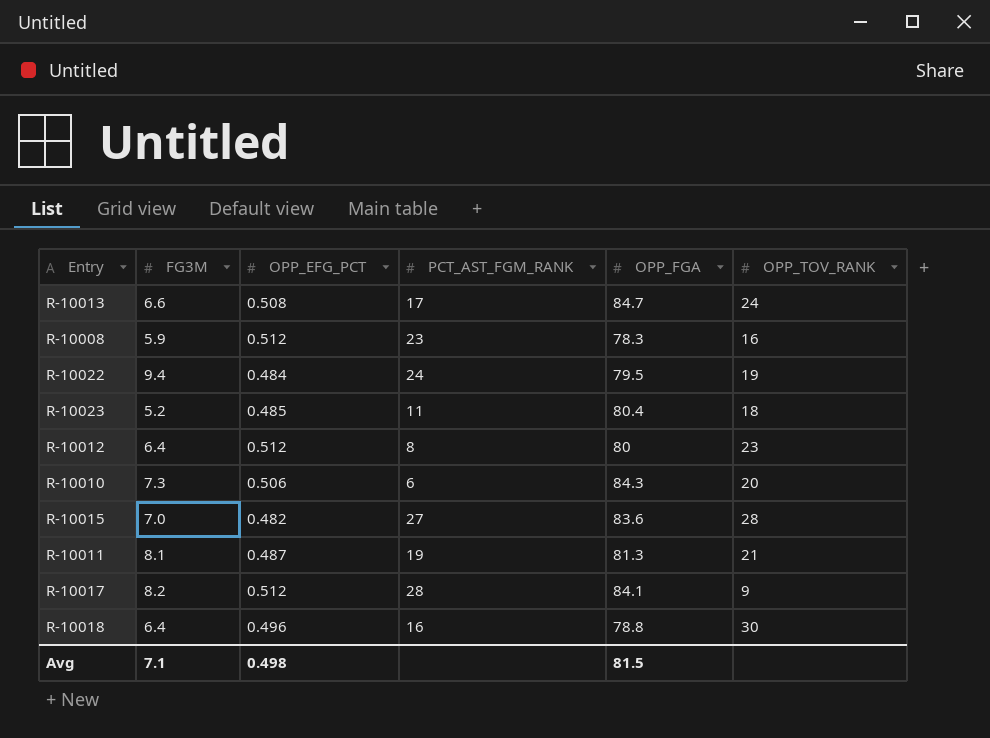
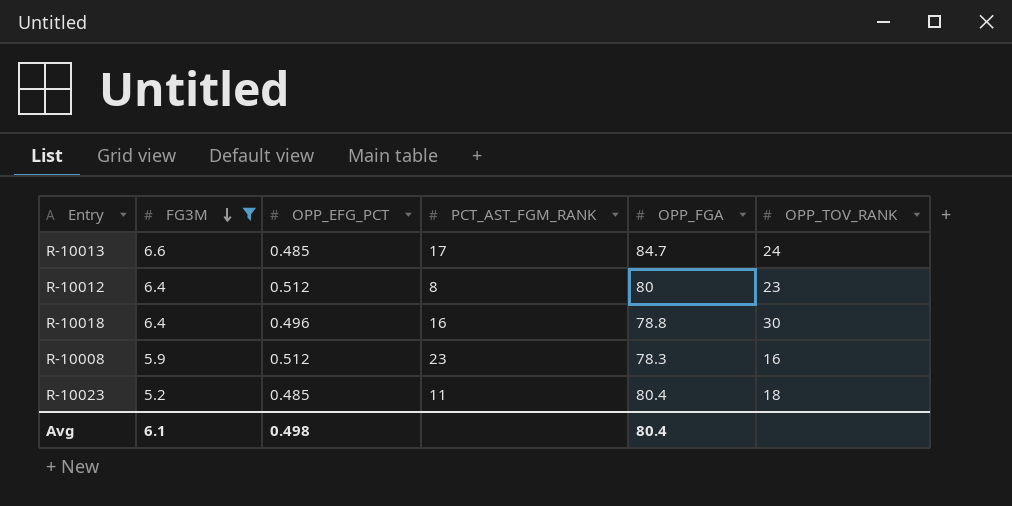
filter: none -> FG3M <= 6.6
row order: none -> FG3M descending
R-10013 | OPP_EFG_PCT: 0.508 -> 0.485
Avg | FG3M: 7.1 -> 6.1
Avg | OPP_FGA: 81.5 -> 80.4

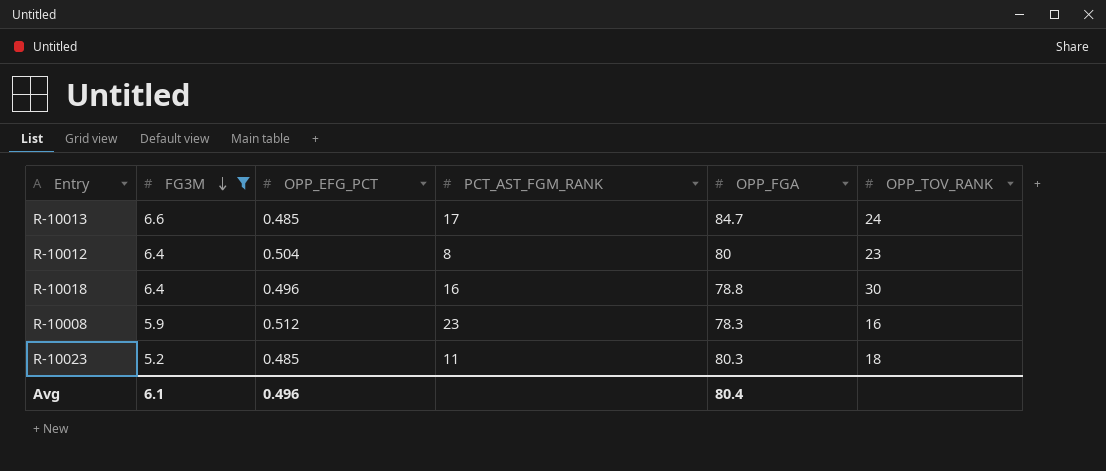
R-10012 | OPP_EFG_PCT: 0.512 -> 0.504
R-10023 | OPP_FGA: 80.4 -> 80.3
Avg | OPP_EFG_PCT: 0.498 -> 0.496

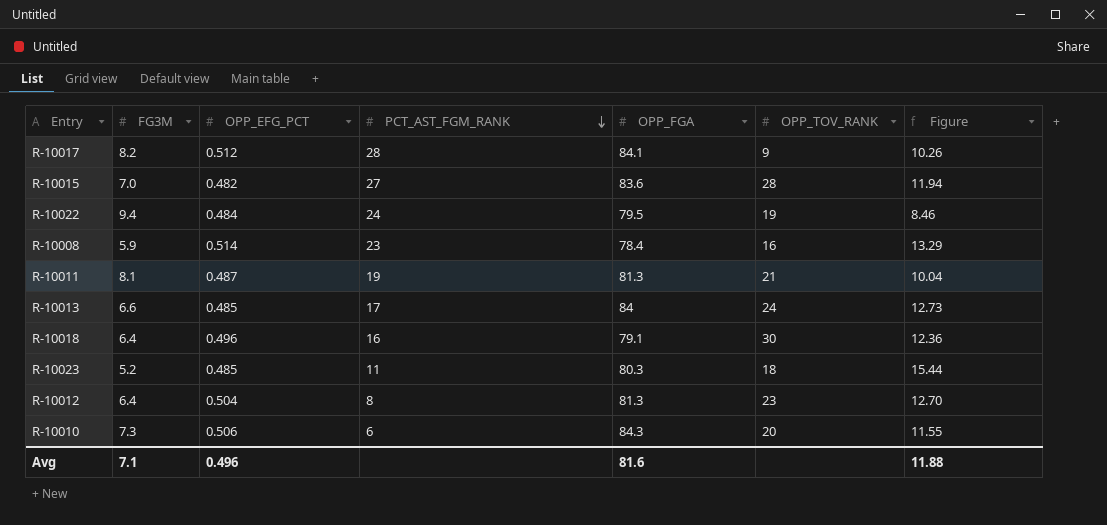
filter: FG3M <= 6.6 -> none
row order: FG3M descending -> PCT_AST_FGM_RANK descending
column Figure | formula: none -> [OPP_FGA] / [FG3M]
R-10008 | OPP_EFG_PCT: 0.512 -> 0.514
R-10008 | OPP_FGA: 78.3 -> 78.4
R-10013 | OPP_FGA: 84.7 -> 84
R-10018 | OPP_FGA: 78.8 -> 79.1
R-10012 | OPP_FGA: 80 -> 81.3
Avg | FG3M: 6.1 -> 7.1
Avg | OPP_FGA: 80.4 -> 81.6

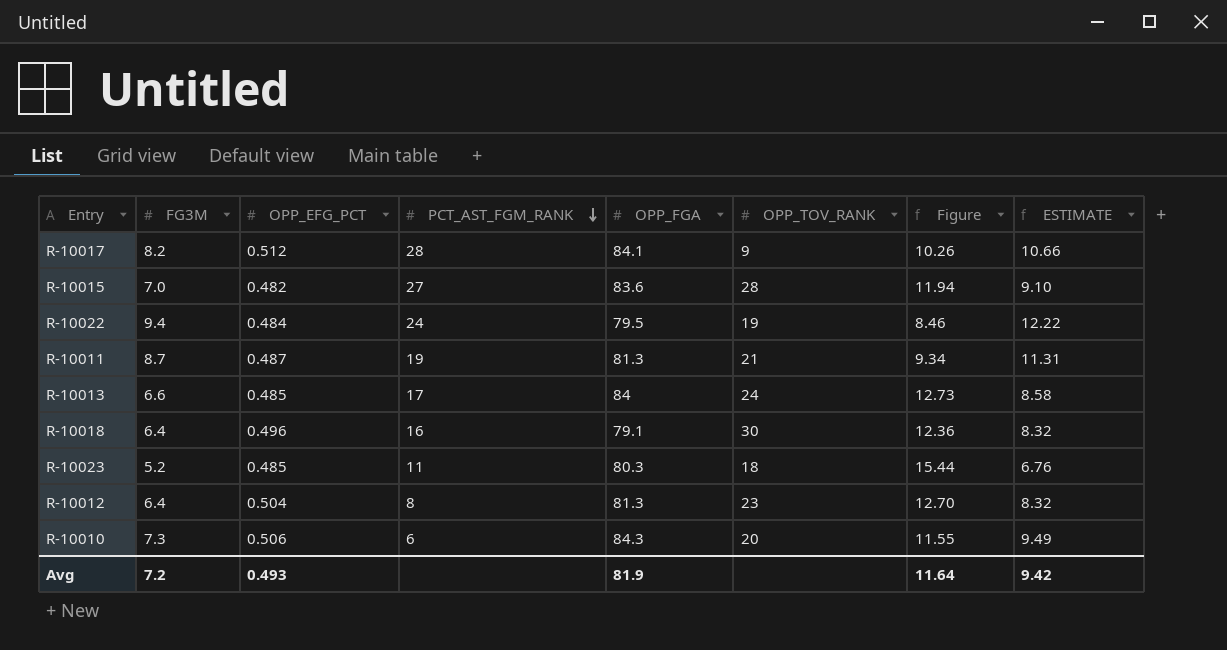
column ESTIMATE | formula: none -> [FG3M] * 1.3
row R-10008: 5.9 | 0.514 | 23 | 78.4 | 16 | 13.29 -> none
R-10011 | FG3M: 8.1 -> 8.7
R-10011 | Figure: 10.04 -> 9.34
Avg | FG3M: 7.1 -> 7.2
Avg | OPP_EFG_PCT: 0.496 -> 0.493
Avg | OPP_FGA: 81.6 -> 81.9
Avg | Figure: 11.88 -> 11.64

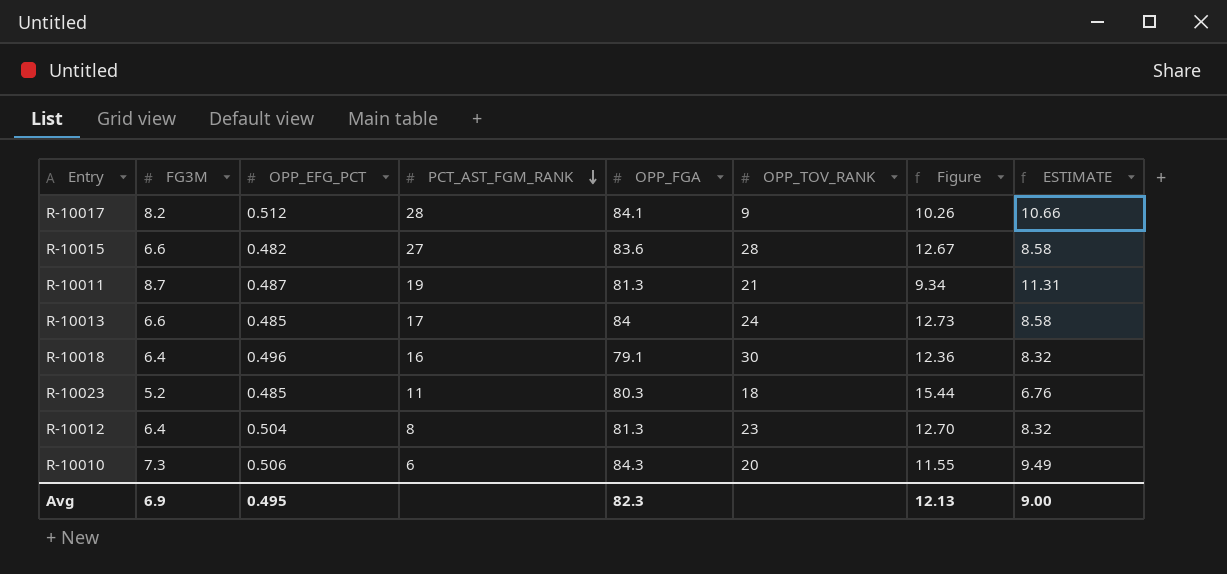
row R-10022: 9.4 | 0.484 | 24 | 79.5 | 19 | 8.46 | 12.22 -> none
R-10015 | FG3M: 7.0 -> 6.6
R-10015 | Figure: 11.94 -> 12.67
R-10015 | ESTIMATE: 9.10 -> 8.58
Avg | FG3M: 7.2 -> 6.9
Avg | OPP_EFG_PCT: 0.493 -> 0.495
Avg | OPP_FGA: 81.9 -> 82.3
Avg | Figure: 11.64 -> 12.13
Avg | ESTIMATE: 9.42 -> 9.00

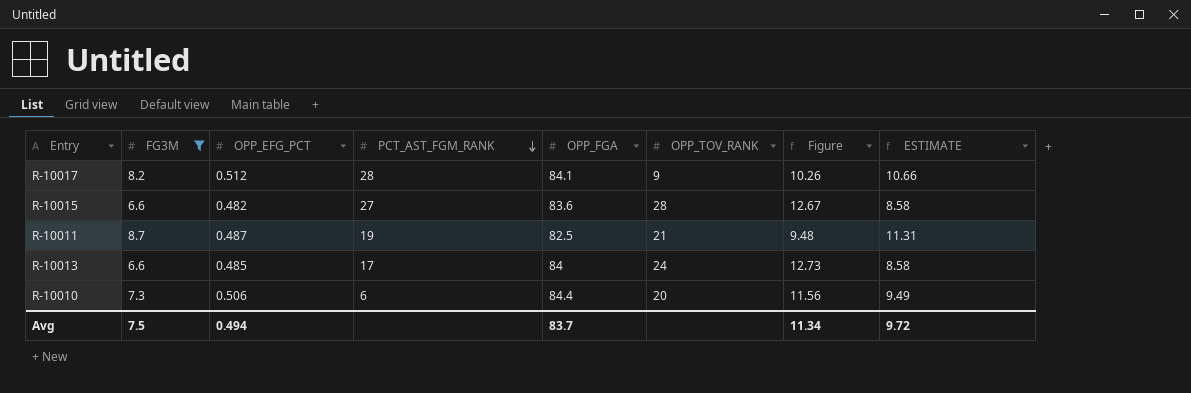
filter: none -> FG3M >= 6.6
R-10011 | OPP_FGA: 81.3 -> 82.5
R-10011 | Figure: 9.34 -> 9.48
R-10010 | OPP_FGA: 84.3 -> 84.4
R-10010 | Figure: 11.55 -> 11.56
Avg | FG3M: 6.9 -> 7.5
Avg | OPP_EFG_PCT: 0.495 -> 0.494
Avg | OPP_FGA: 82.3 -> 83.7
Avg | Figure: 12.13 -> 11.34
Avg | ESTIMATE: 9.00 -> 9.72

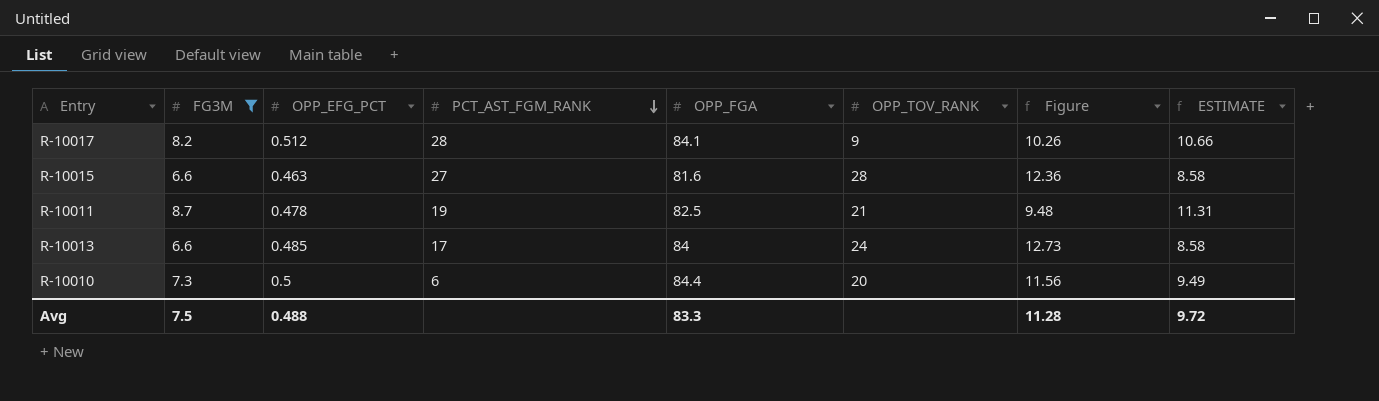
R-10015 | OPP_EFG_PCT: 0.482 -> 0.463
R-10015 | OPP_FGA: 83.6 -> 81.6
R-10015 | Figure: 12.67 -> 12.36
R-10011 | OPP_EFG_PCT: 0.487 -> 0.478
R-10010 | OPP_EFG_PCT: 0.506 -> 0.5
Avg | OPP_EFG_PCT: 0.494 -> 0.488
Avg | OPP_FGA: 83.7 -> 83.3
Avg | Figure: 11.34 -> 11.28

